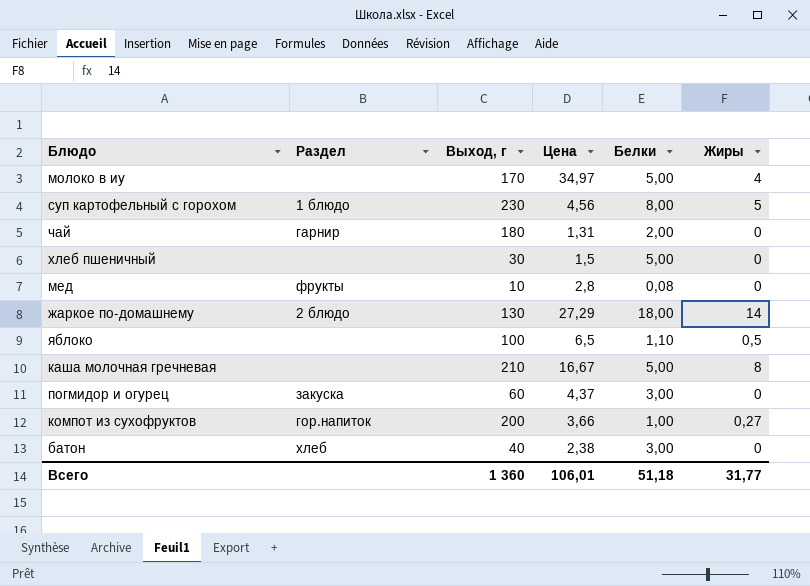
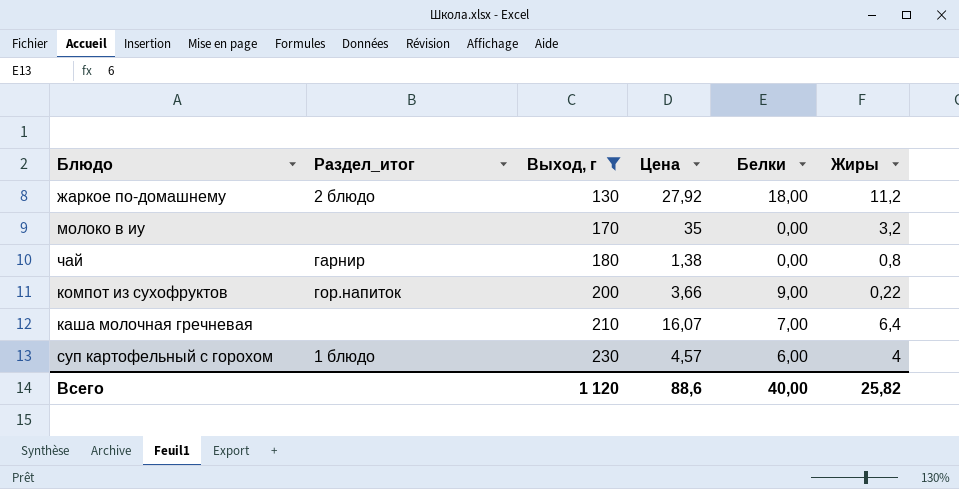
filter: none -> Выход, г >= 130
row order: none -> Выход, г ascending
column name: Раздел -> Раздел_итог
жаркое по-домашнему | Цена: 27,29 -> 27,92
жаркое по-домашнему | Жиры: 14 -> 11,2
молоко в иу | Цена: 34,97 -> 35
молоко в иу | Белки: 5,00 -> 0,00
молоко в иу | Жиры: 4 -> 3,2
чай | Цена: 1,31 -> 1,38
чай | Белки: 2,00 -> 0,00
чай | Жиры: 0 -> 0,8
компот из сухофруктов | Белки: 1,00 -> 9,00
компот из сухофруктов | Жиры: 0,27 -> 0,22
каша молочная гречневая | Цена: 16,67 -> 16,07
каша молочная гречневая | Белки: 5,00 -> 7,00
каша молочная гречневая | Жиры: 8 -> 6,4
суп картофельный с горохом | Цена: 4,56 -> 4,57
суп картофельный с горохом | Белки: 8,00 -> 6,00
суп картофельный с горохом | Жиры: 5 -> 4
Всего | Выход, г: 1 360 -> 1 120
Всего | Цена: 106,01 -> 88,6
Всего | Белки: 51,18 -> 40,00
Всего | Жиры: 31,77 -> 25,82

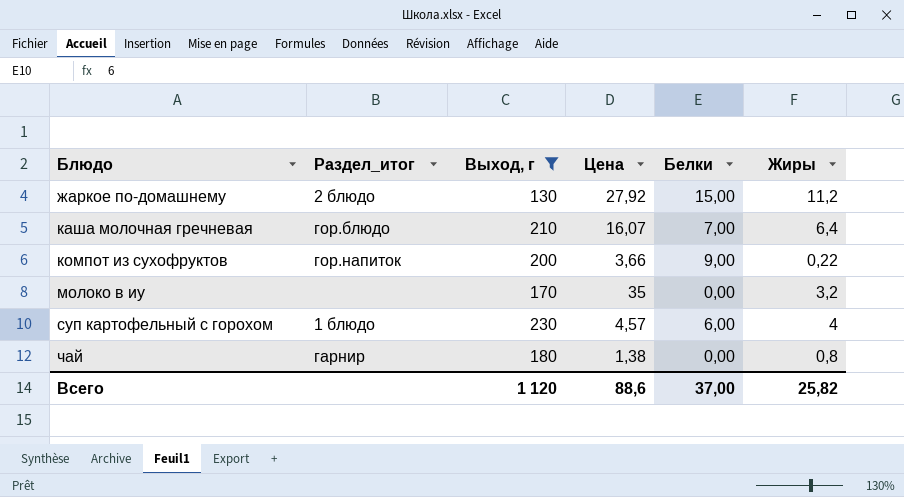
row order: Выход, г ascending -> Блюдо ascending
жаркое по-домашнему | Белки: 18,00 -> 15,00
каша молочная гречневая | Раздел_итог: none -> гор.блюдо
Всего | Белки: 40,00 -> 37,00

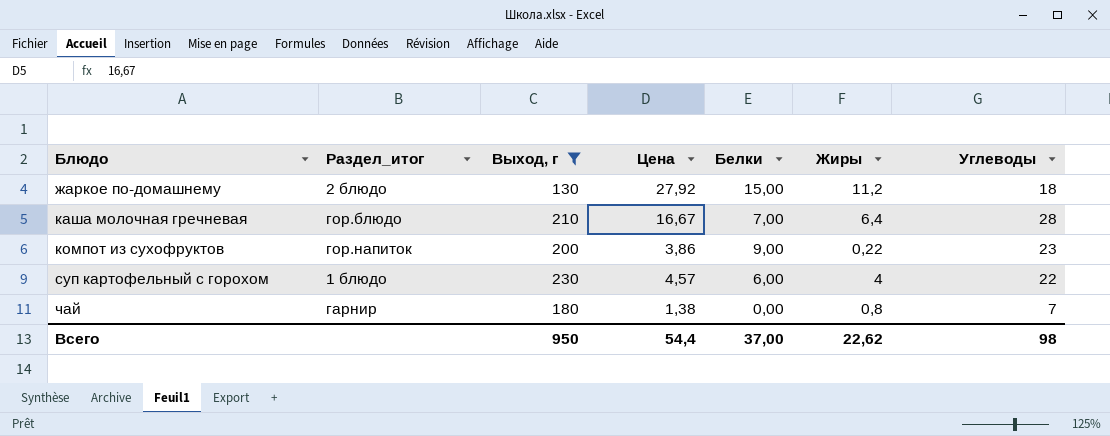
column Углеводы | position: none -> 7
row молоко в иу: none | 170 | 35 | 0,00 | 3,2 -> none
каша молочная гречневая | Цена: 16,07 -> 16,67
компот из сухофруктов | Цена: 3,66 -> 3,86
Всего | Выход, г: 1 120 -> 950
Всего | Цена: 88,6 -> 54,4
Всего | Жиры: 25,82 -> 22,62

